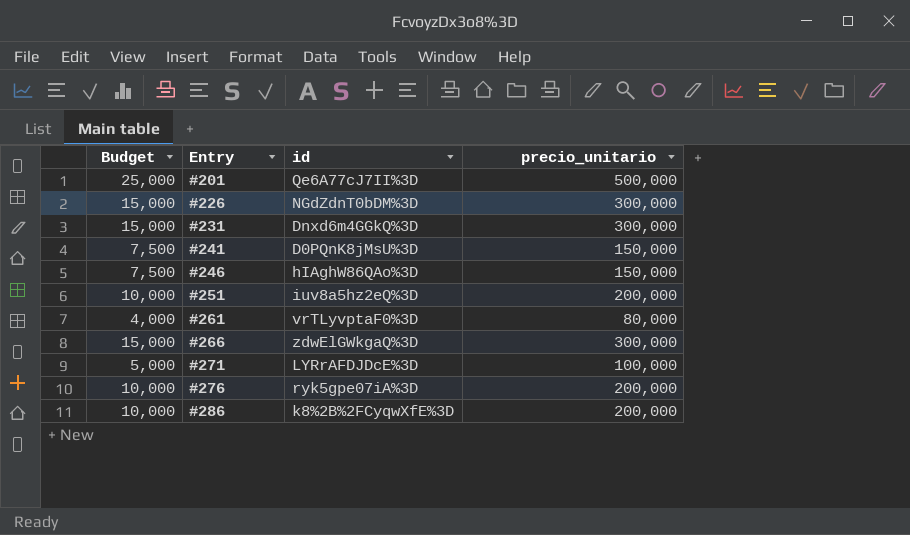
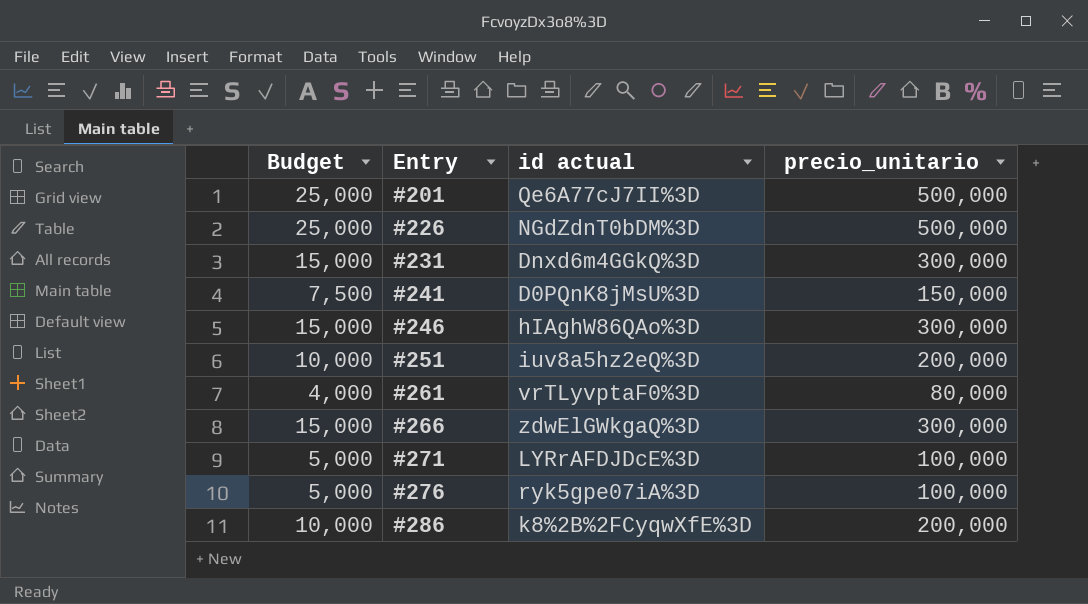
column name: id -> id actual
#226 | Budget: 15,000 -> 25,000
#226 | precio_unitario: 300,000 -> 500,000
#246 | Budget: 7,500 -> 15,000
#246 | precio_unitario: 150,000 -> 300,000
#276 | Budget: 10,000 -> 5,000
#276 | precio_unitario: 200,000 -> 100,000

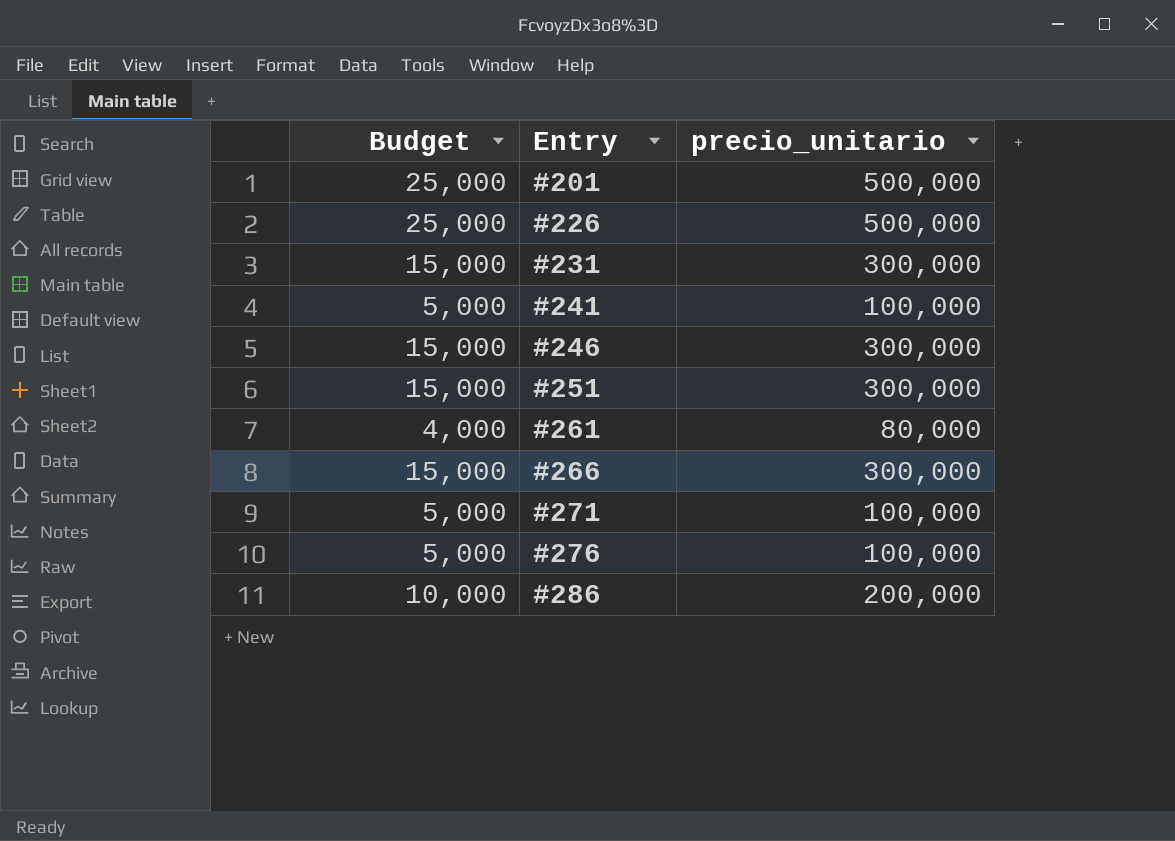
column id actual | position: 3 -> none
#241 | Budget: 7,500 -> 5,000
#241 | precio_unitario: 150,000 -> 100,000
#251 | Budget: 10,000 -> 15,000
#251 | precio_unitario: 200,000 -> 300,000

